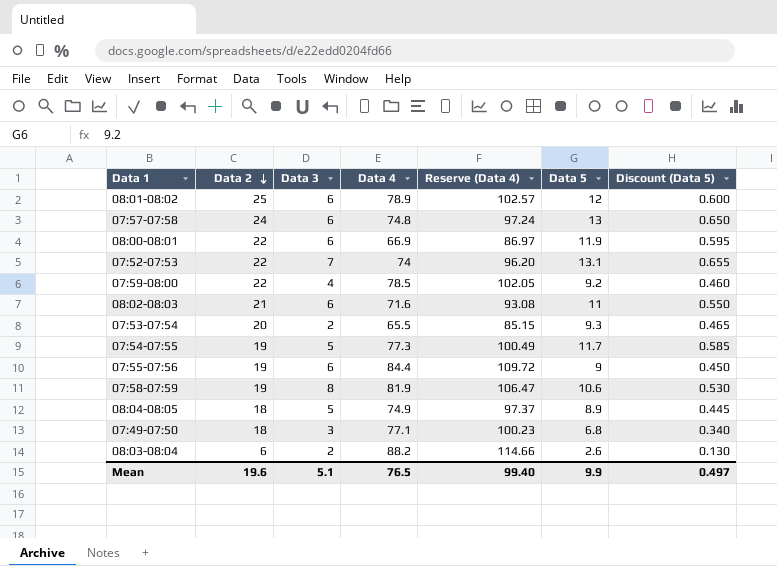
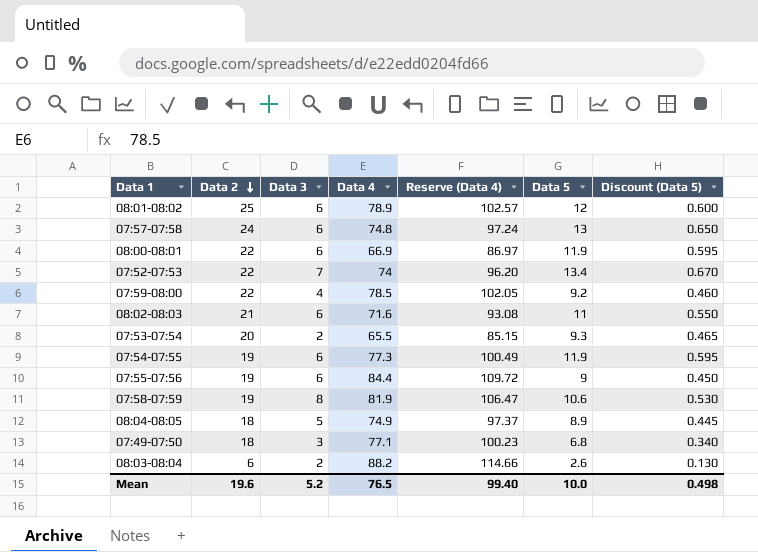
07:52-07:53 | Data 5: 13.1 -> 13.4
07:52-07:53 | Discount (Data 5): 0.655 -> 0.670
07:54-07:55 | Data 3: 5 -> 6
07:54-07:55 | Data 5: 11.7 -> 11.9
07:54-07:55 | Discount (Data 5): 0.585 -> 0.595
Mean | Data 3: 5.1 -> 5.2
Mean | Data 5: 9.9 -> 10.0
Mean | Discount (Data 5): 0.497 -> 0.498

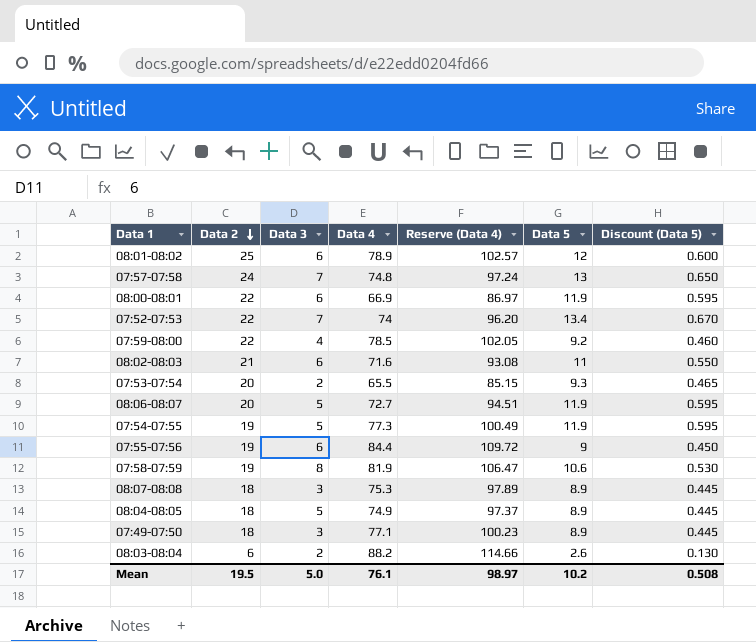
07:57-07:58 | Data 3: 6 -> 7
row 08:06-08:07: none -> 20 | 5 | 72.7 | 94.51 | 11.9 | 0.595
07:54-07:55 | Data 3: 6 -> 5
row 08:07-08:08: none -> 18 | 3 | 75.3 | 97.89 | 8.9 | 0.445
07:49-07:50 | Data 5: 6.8 -> 8.9
07:49-07:50 | Discount (Data 5): 0.340 -> 0.445
Mean | Data 2: 19.6 -> 19.5
Mean | Data 3: 5.2 -> 5.0
Mean | Data 4: 76.5 -> 76.1
Mean | Reserve (Data 4): 99.40 -> 98.97
Mean | Data 5: 10.0 -> 10.2
Mean | Discount (Data 5): 0.498 -> 0.508

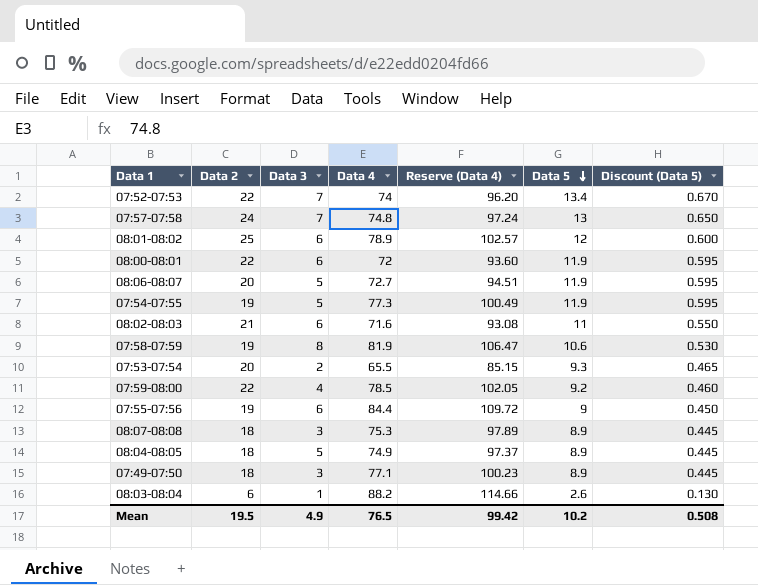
row order: Data 2 descending -> Data 5 descending
08:00-08:01 | Data 4: 66.9 -> 72
08:00-08:01 | Reserve (Data 4): 86.97 -> 93.60
08:03-08:04 | Data 3: 2 -> 1
Mean | Data 3: 5.0 -> 4.9
Mean | Data 4: 76.1 -> 76.5
Mean | Reserve (Data 4): 98.97 -> 99.42

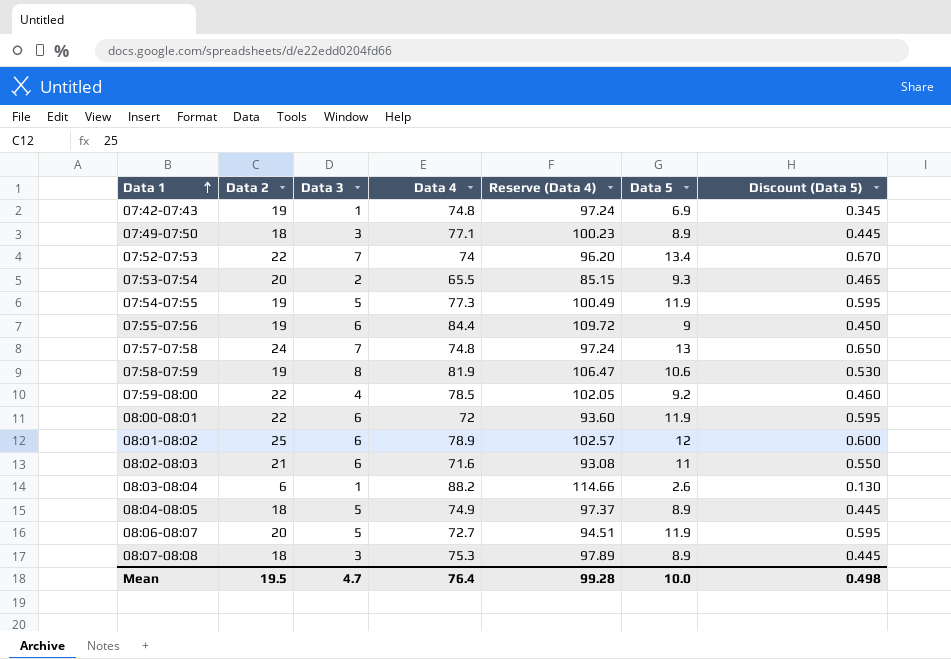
row order: Data 5 descending -> Data 1 ascending
row 07:42-07:43: none -> 19 | 1 | 74.8 | 97.24 | 6.9 | 0.345
Mean | Data 3: 4.9 -> 4.7
Mean | Data 4: 76.5 -> 76.4
Mean | Reserve (Data 4): 99.42 -> 99.28
Mean | Data 5: 10.2 -> 10.0
Mean | Discount (Data 5): 0.508 -> 0.498

